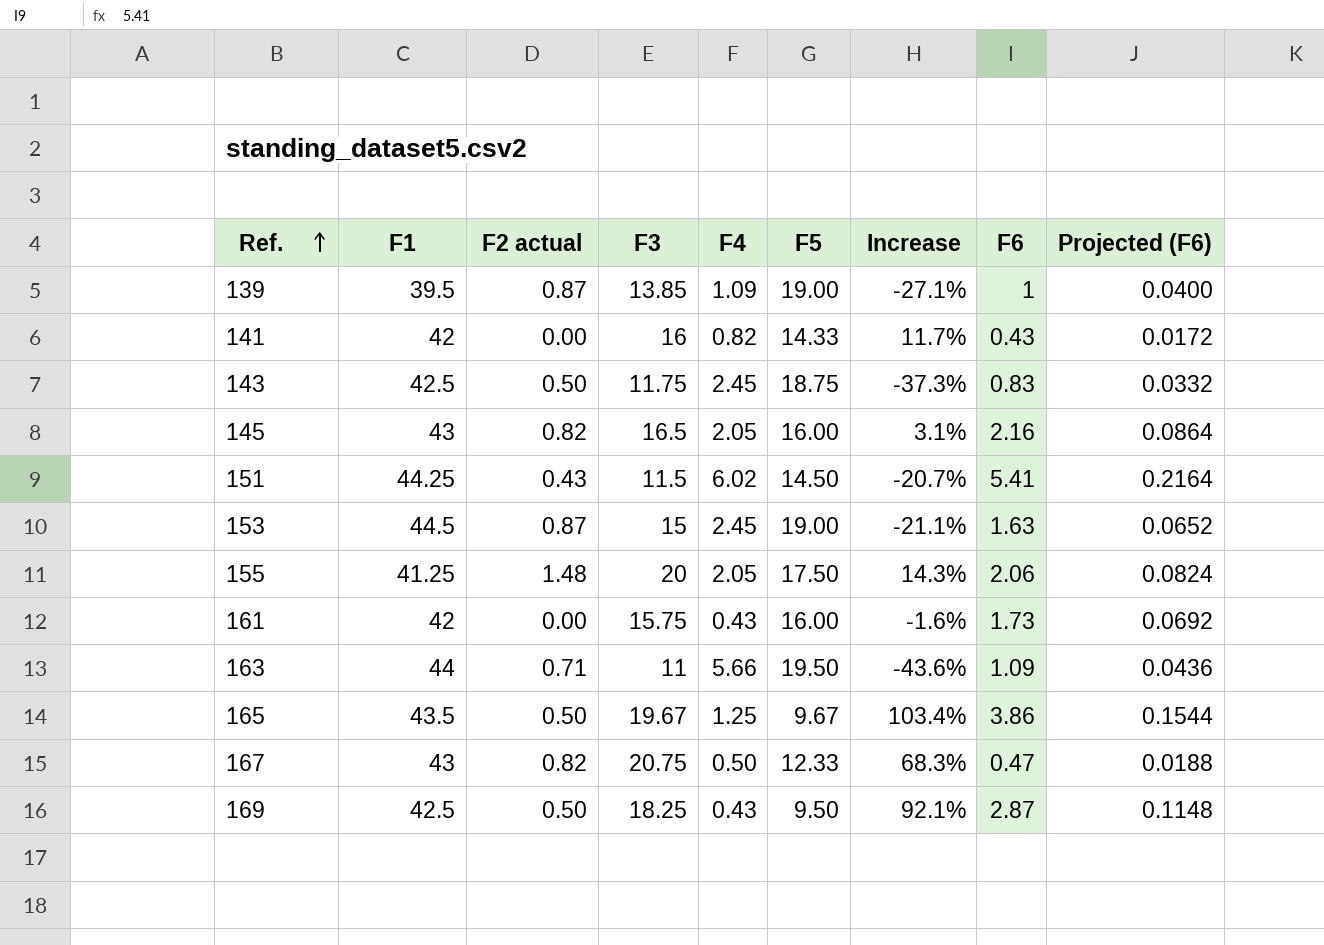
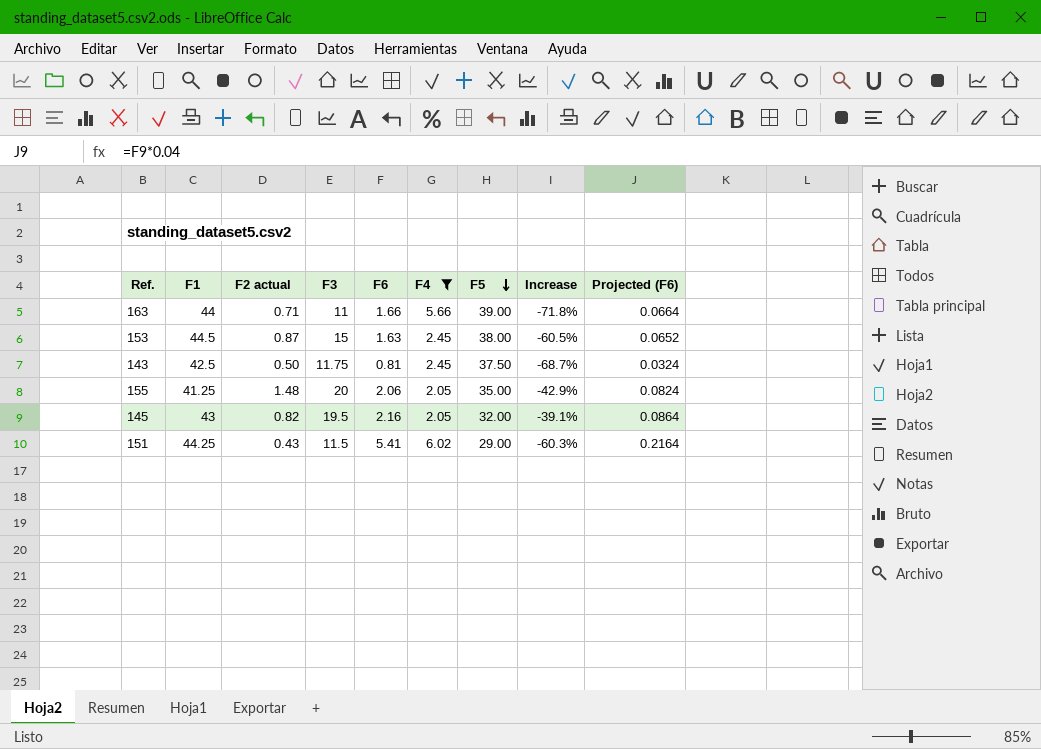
filter: none -> F4 >= 2.05
row order: Ref. ascending -> F5 descending
column F6 | position: 8 -> 5
163 | F6: 1.09 -> 1.66
163 | F5: 19.50 -> 39.00
163 | Increase: -43.6% -> -71.8%
163 | Projected (F6): 0.0436 -> 0.0664
153 | F5: 19.00 -> 38.00
153 | Increase: -21.1% -> -60.5%
143 | F6: 0.83 -> 0.81
143 | F5: 18.75 -> 37.50
143 | Increase: -37.3% -> -68.7%
143 | Projected (F6): 0.0332 -> 0.0324
155 | F5: 17.50 -> 35.00
155 | Increase: 14.3% -> -42.9%
145 | F3: 16.5 -> 19.5
145 | F5: 16.00 -> 32.00
145 | Increase: 3.1% -> -39.1%
151 | F5: 14.50 -> 29.00
151 | Increase: -20.7% -> -60.3%

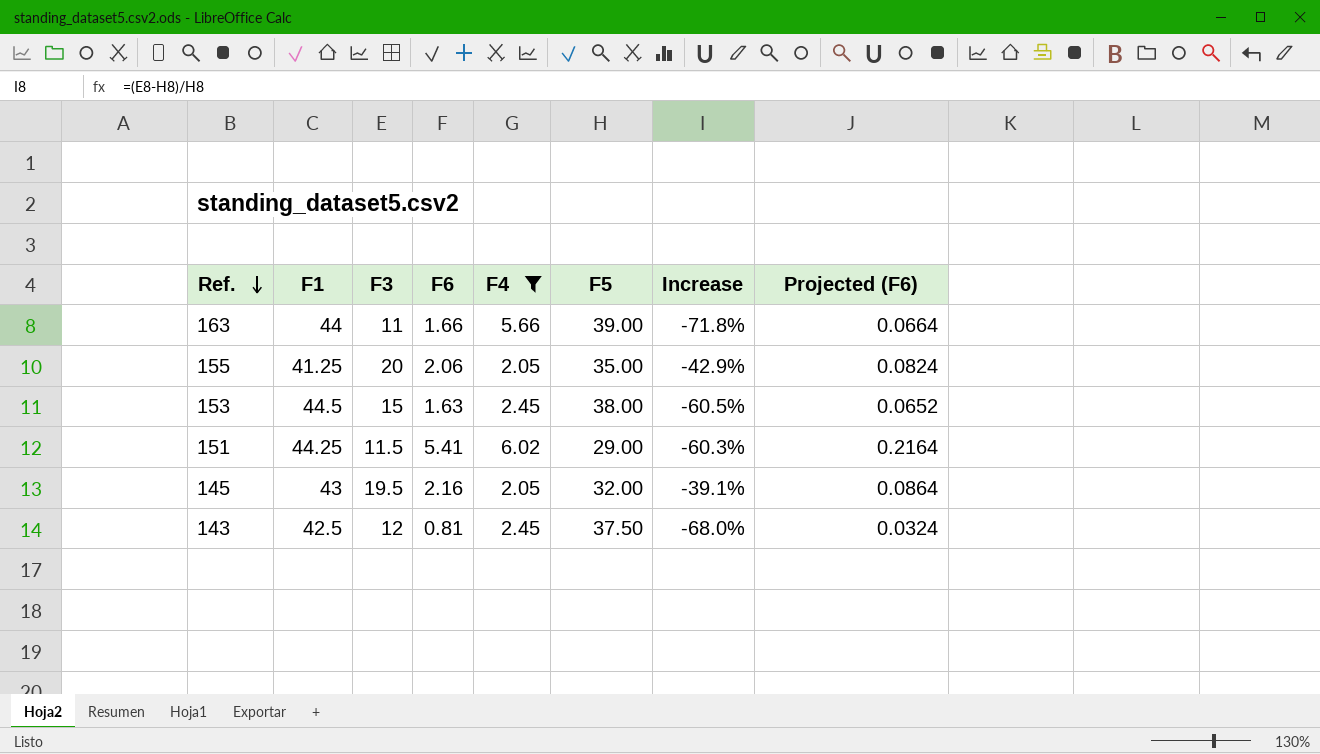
row order: F5 descending -> Ref. descending
column F2 actual | position: 3 -> none
143 | F3: 11.75 -> 12
143 | Increase: -68.7% -> -68.0%

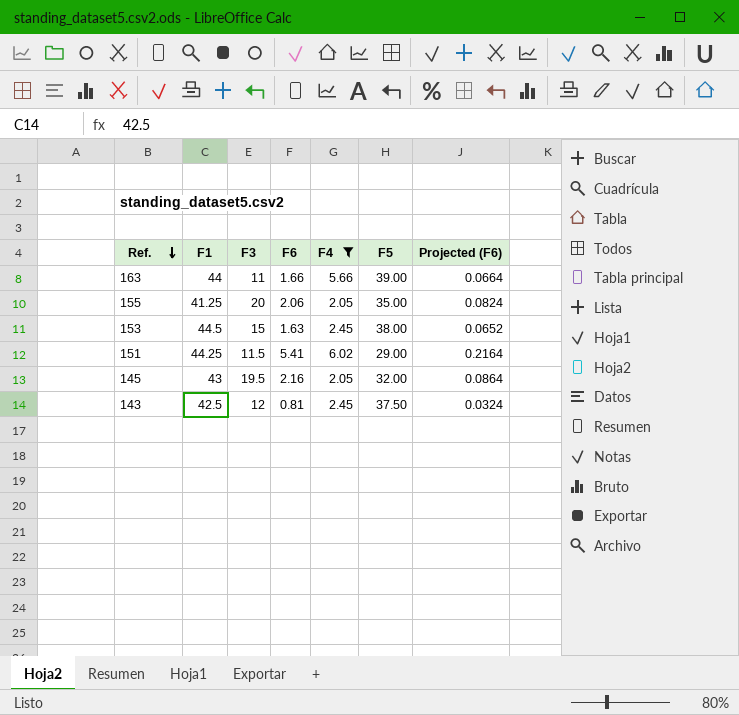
column Increase | formula: ([F3] - [F5]) / [F5] -> none

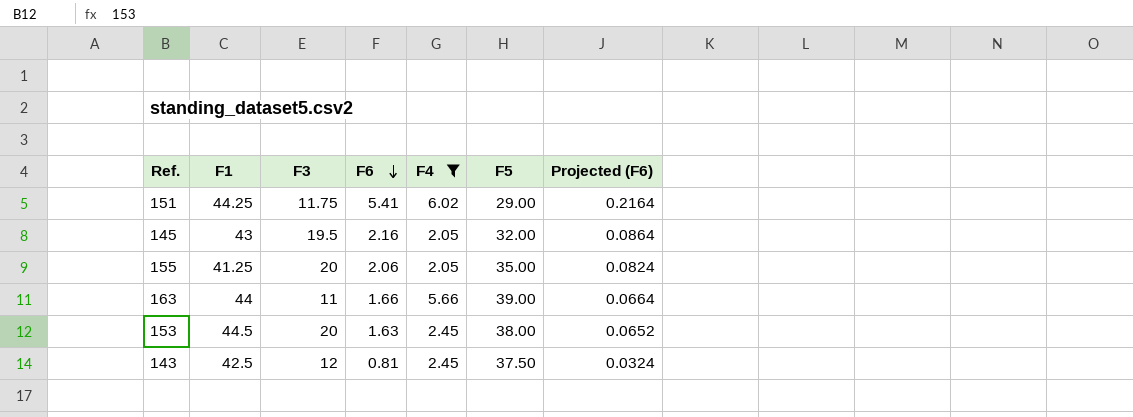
row order: Ref. descending -> F6 descending
151 | F3: 11.5 -> 11.75
153 | F3: 15 -> 20

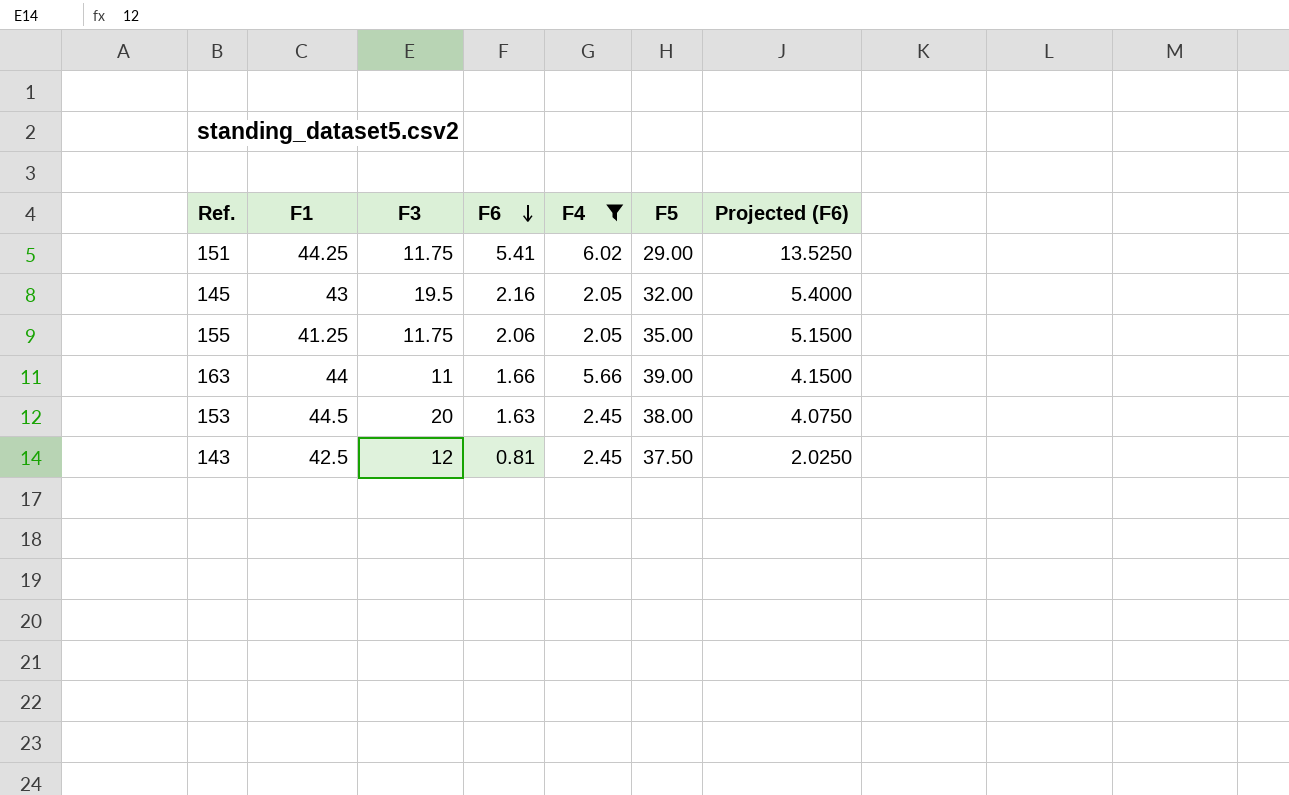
column Projected (F6) | formula: [F6] * 0.04 -> [F6] * 2.5
155 | F3: 20 -> 11.75

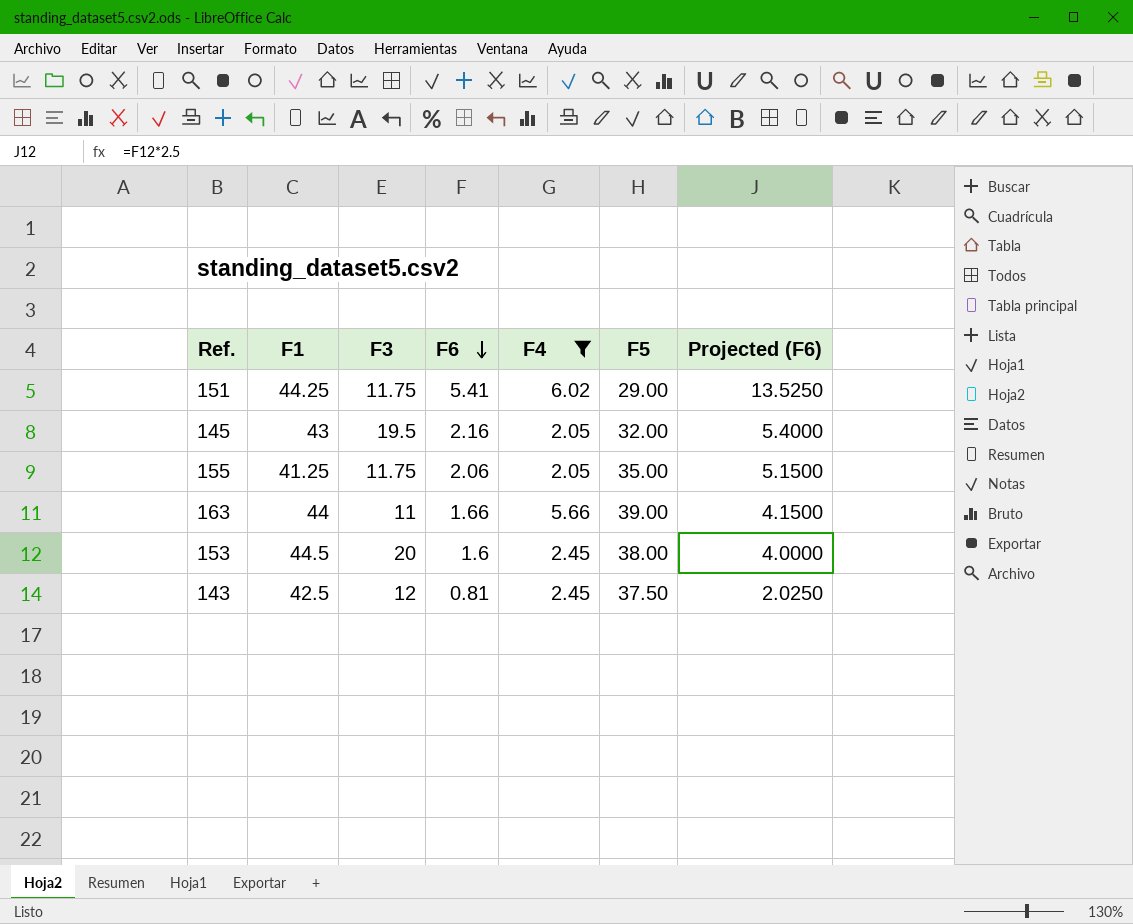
153 | F6: 1.63 -> 1.6
153 | Projected (F6): 4.0750 -> 4.0000

